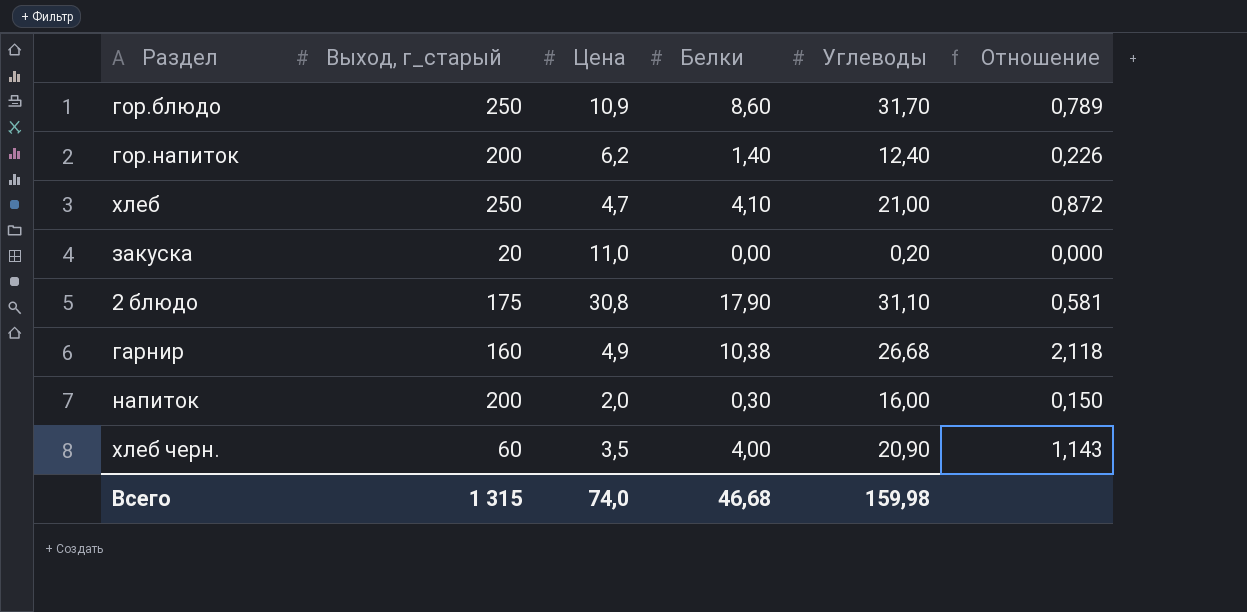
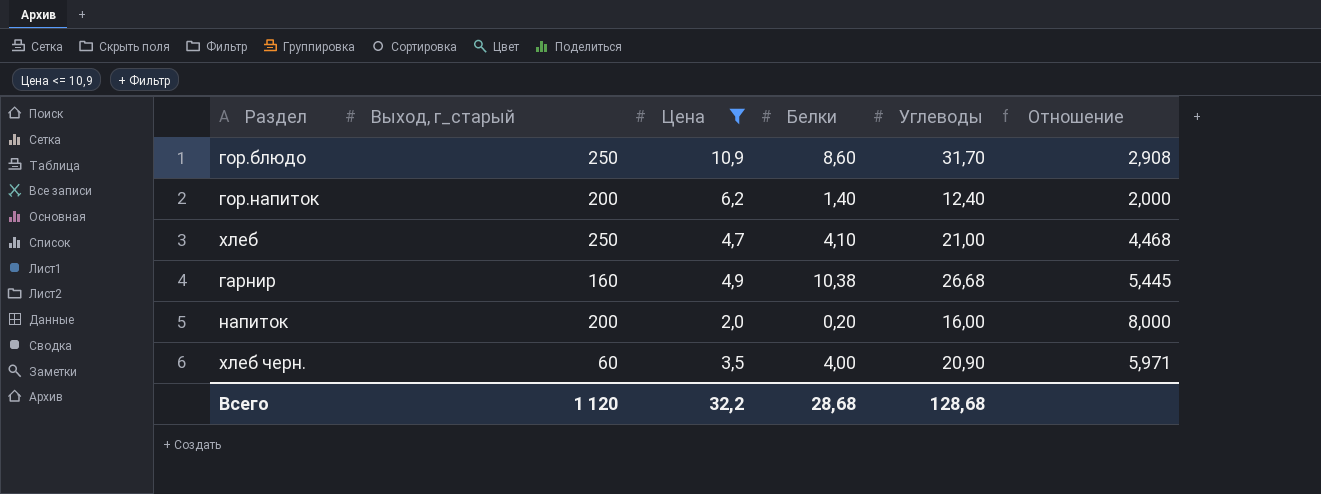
filter: none -> Цена <= 10,9
column Отношение | formula: [Белки] / [Цена] -> [Углеводы] / [Цена]
напиток | Белки: 0,30 -> 0,20
Всего | Выход, г_старый: 1 315 -> 1 120
Всего | Цена: 74,0 -> 32,2
Всего | Белки: 46,68 -> 28,68
Всего | Углеводы: 159,98 -> 128,68

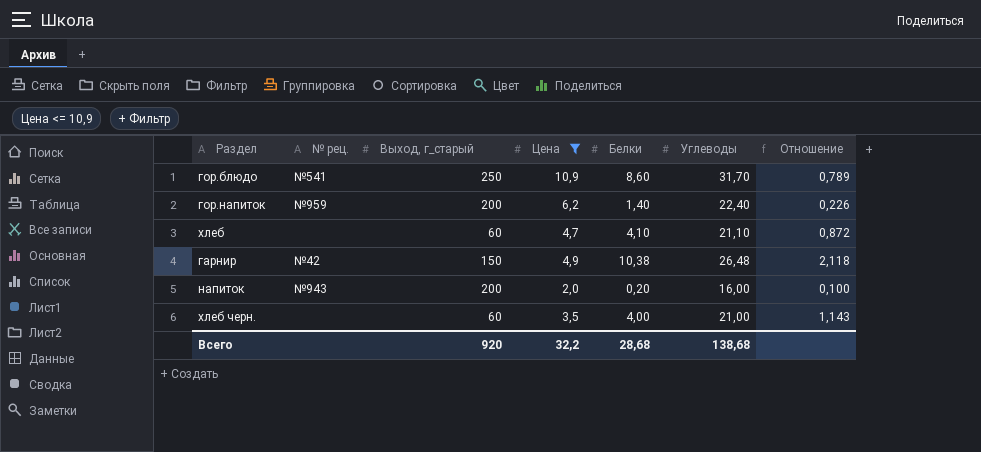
column № рец. | position: none -> 2
column Отношение | formula: [Углеводы] / [Цена] -> [Белки] / [Цена]
гор.напиток | Углеводы: 12,40 -> 22,40
хлеб | Выход, г_старый: 250 -> 60
хлеб | Углеводы: 21,00 -> 21,10
гарнир | Выход, г_старый: 160 -> 150
гарнир | Углеводы: 26,68 -> 26,48
хлеб черн. | Углеводы: 20,90 -> 21,00
Всего | Выход, г_старый: 1 120 -> 920
Всего | Углеводы: 128,68 -> 138,68

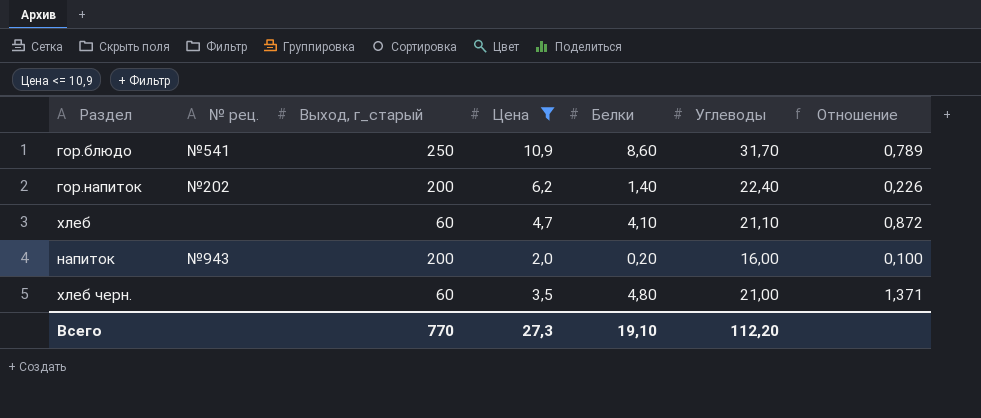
row гарнир: №42 | 150 | 4,9 | 10,38 | 26,48 | 2,118 -> none
гор.напиток | № рец.: №959 -> №202
хлеб черн. | Белки: 4,00 -> 4,80
хлеб черн. | Отношение: 1,143 -> 1,371
Всего | Выход, г_старый: 920 -> 770
Всего | Цена: 32,2 -> 27,3
Всего | Белки: 28,68 -> 19,10
Всего | Углеводы: 138,68 -> 112,20

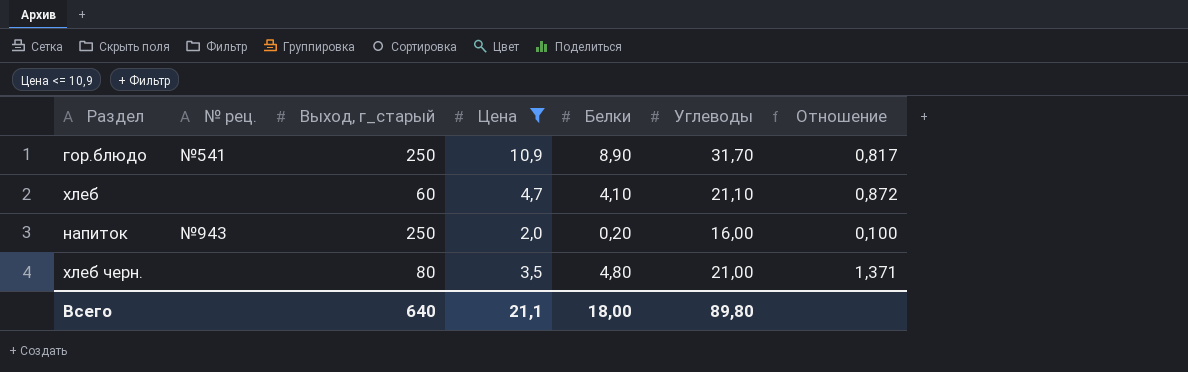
row гор.напиток: №202 | 200 | 6,2 | 1,40 | 22,40 | 0,226 -> none
гор.блюдо | Белки: 8,60 -> 8,90
гор.блюдо | Отношение: 0,789 -> 0,817
напиток | Выход, г_старый: 200 -> 250
хлеб черн. | Выход, г_старый: 60 -> 80
Всего | Выход, г_старый: 770 -> 640
Всего | Цена: 27,3 -> 21,1
Всего | Белки: 19,10 -> 18,00
Всего | Углеводы: 112,20 -> 89,80

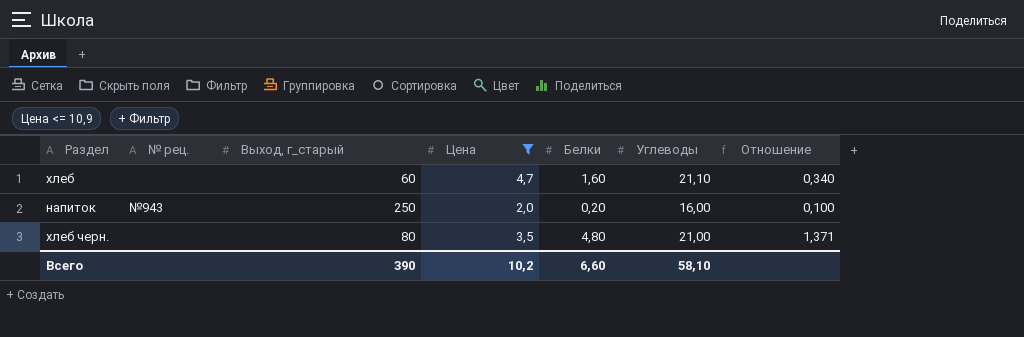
row гор.блюдо: №541 | 250 | 10,9 | 8,90 | 31,70 | 0,817 -> none
хлеб | Белки: 4,10 -> 1,60
хлеб | Отношение: 0,872 -> 0,340
Всего | Выход, г_старый: 640 -> 390
Всего | Цена: 21,1 -> 10,2
Всего | Белки: 18,00 -> 6,60
Всего | Углеводы: 89,80 -> 58,10

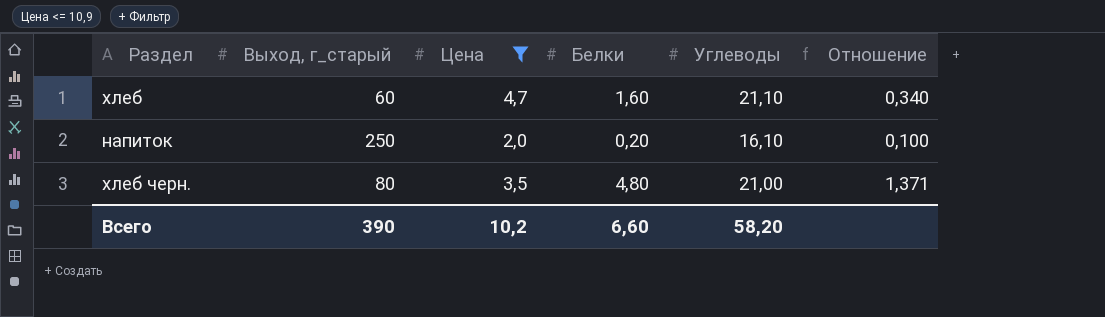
column № рец. | position: 2 -> none
напиток | Углеводы: 16,00 -> 16,10
Всего | Углеводы: 58,10 -> 58,20

